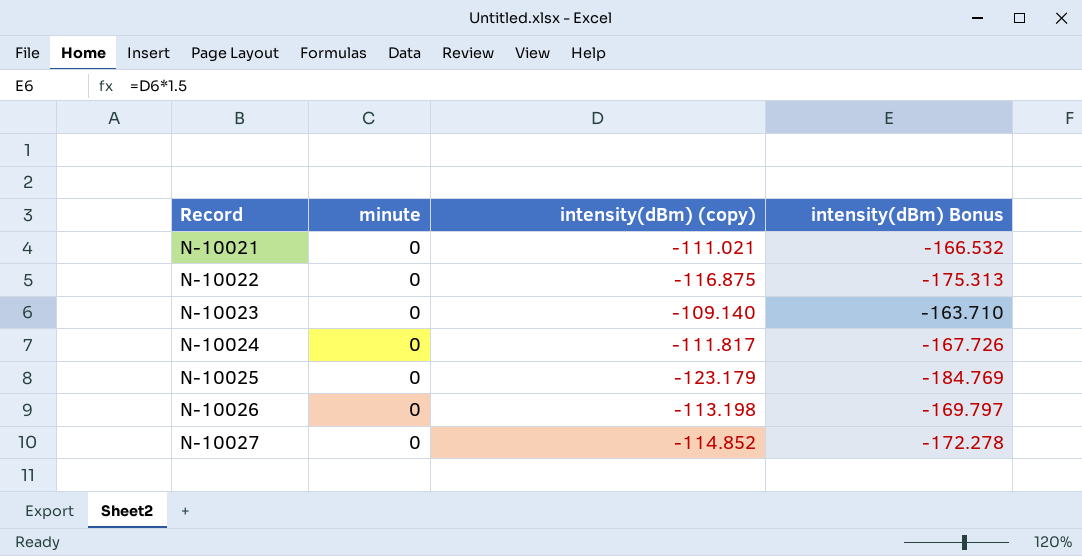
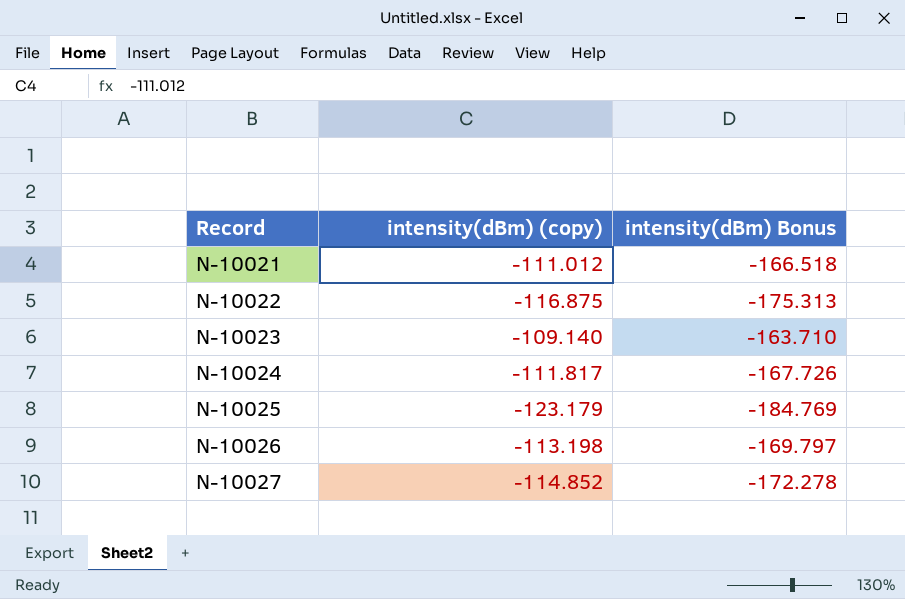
column minute | position: 2 -> none
N-10021 | intensity(dBm) (copy): -111.021 -> -111.012
N-10021 | intensity(dBm) Bonus: -166.532 -> -166.518

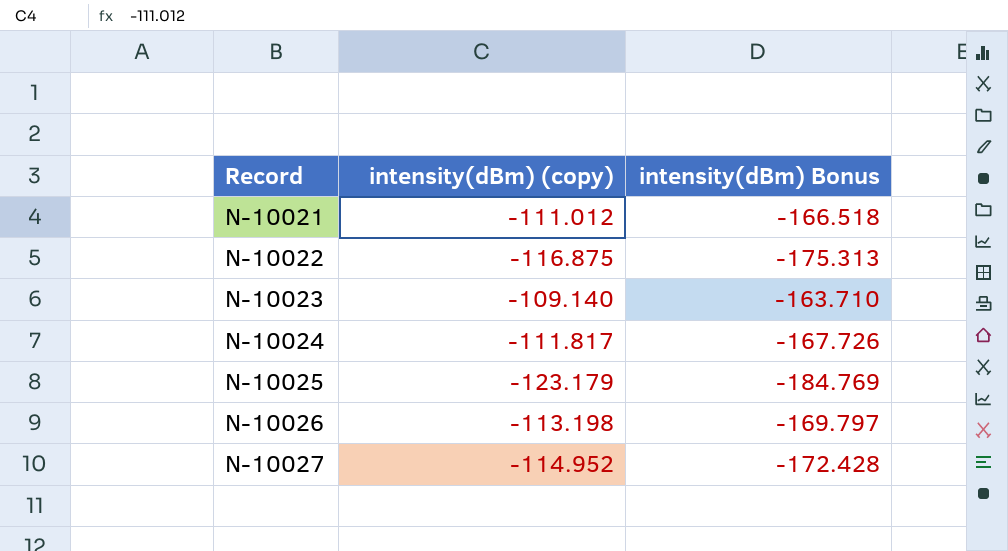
N-10027 | intensity(dBm) (copy): -114.852 -> -114.952
N-10027 | intensity(dBm) Bonus: -172.278 -> -172.428

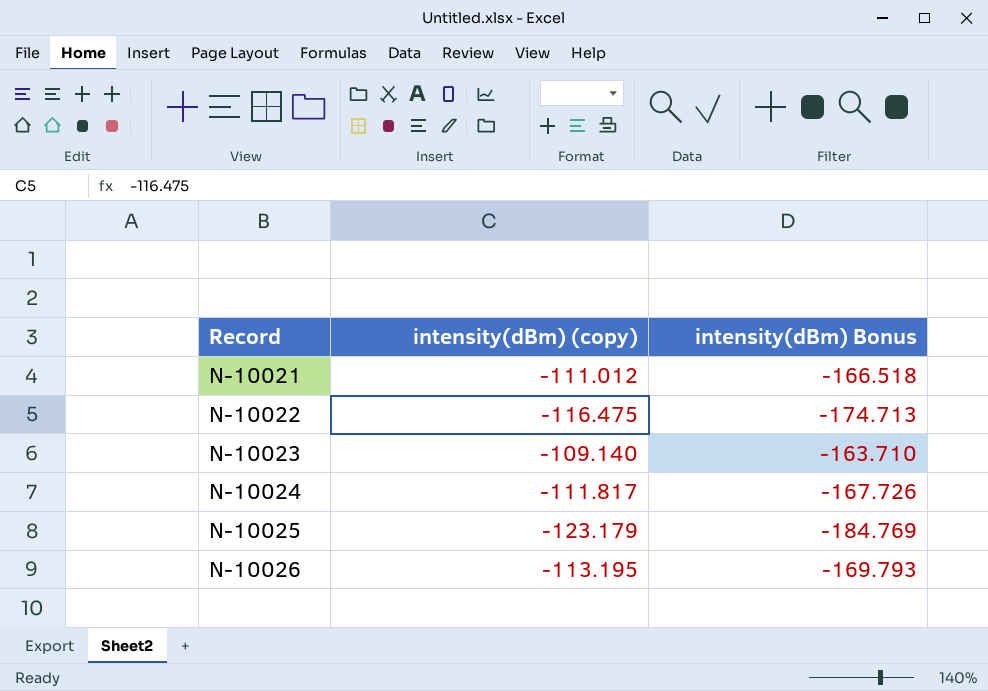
row N-10027: -114.952 | -172.428 -> none
N-10022 | intensity(dBm) (copy): -116.875 -> -116.475
N-10022 | intensity(dBm) Bonus: -175.313 -> -174.713
N-10026 | intensity(dBm) (copy): -113.198 -> -113.195
N-10026 | intensity(dBm) Bonus: -169.797 -> -169.793

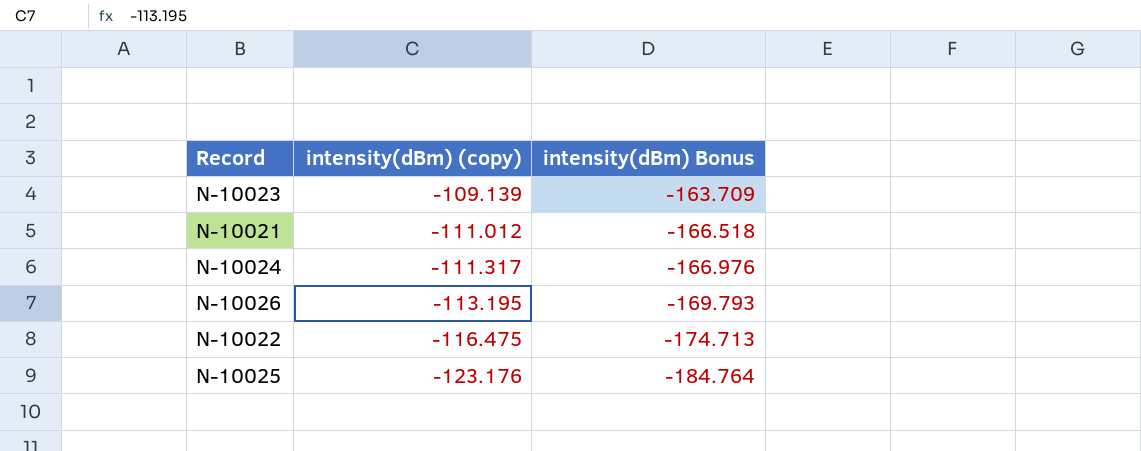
row order: Record ascending -> intensity(dBm) (copy) descending
N-10023 | intensity(dBm) (copy): -109.140 -> -109.139
N-10023 | intensity(dBm) Bonus: -163.710 -> -163.709
N-10024 | intensity(dBm) (copy): -111.817 -> -111.317
N-10024 | intensity(dBm) Bonus: -167.726 -> -166.976
N-10025 | intensity(dBm) (copy): -123.179 -> -123.176
N-10025 | intensity(dBm) Bonus: -184.769 -> -184.764

